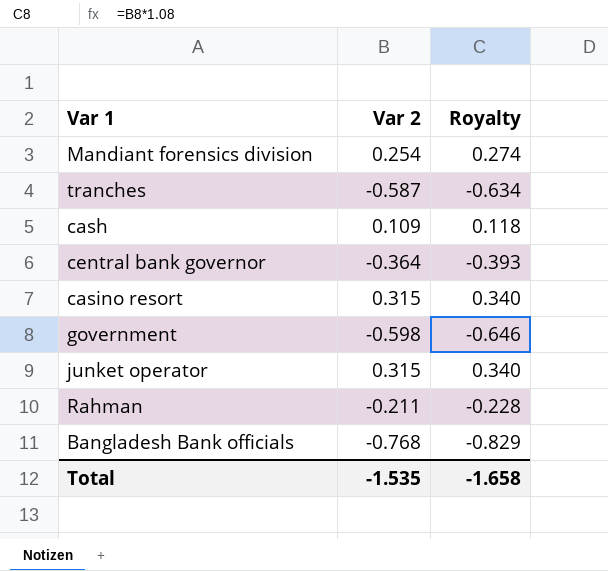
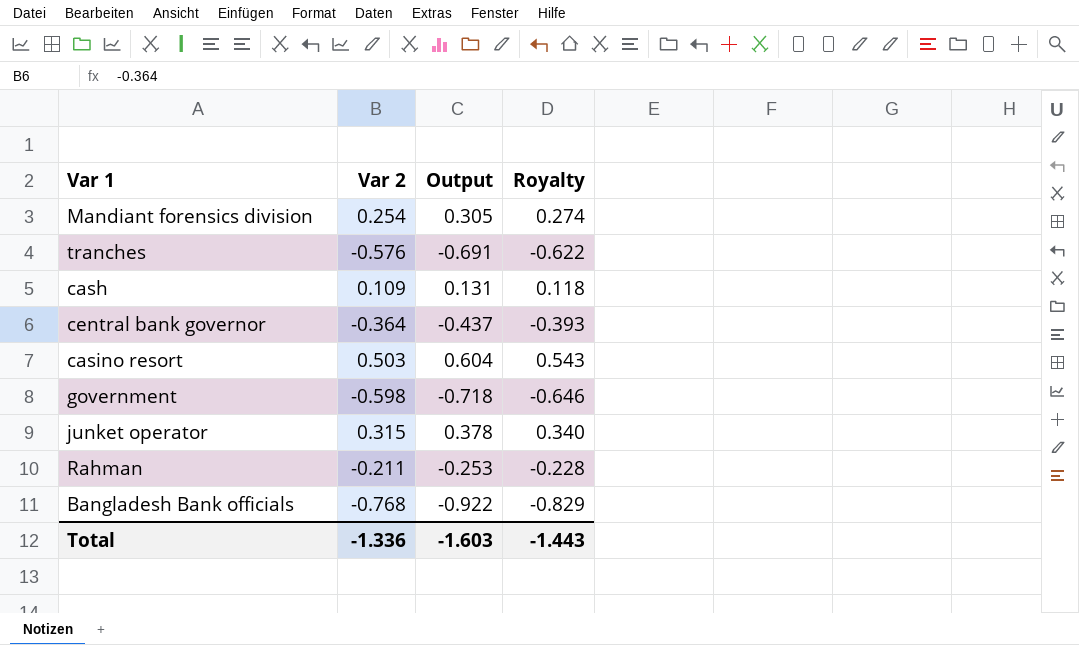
column Output | formula: none -> [Var 2] * 1.2
tranches | Var 2: -0.587 -> -0.576
tranches | Royalty: -0.634 -> -0.622
casino resort | Var 2: 0.315 -> 0.503
casino resort | Royalty: 0.340 -> 0.543
Total | Var 2: -1.535 -> -1.336
Total | Royalty: -1.658 -> -1.443

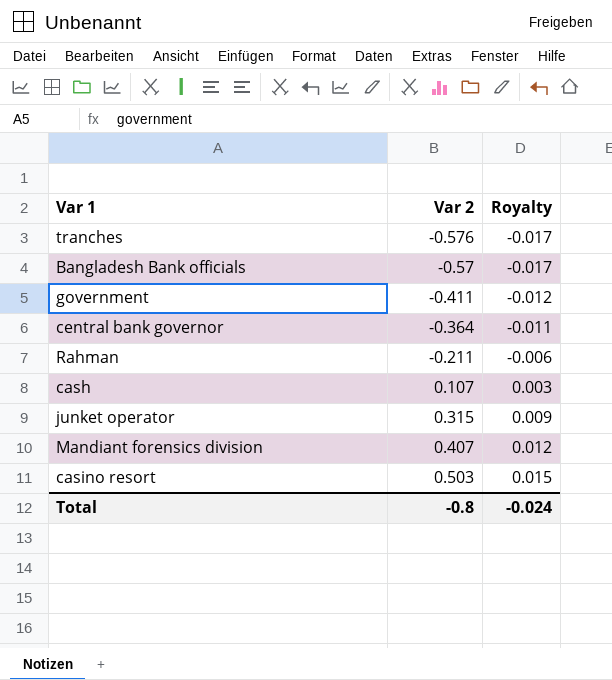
row order: none -> Var 2 ascending
column Output | formula: [Var 2] * 1.2 -> none
column Royalty | formula: [Var 2] * 1.08 -> [Var 2] * 0.03
Bangladesh Bank officials | Var 2: -0.768 -> -0.57
government | Var 2: -0.598 -> -0.411
cash | Var 2: 0.109 -> 0.107
Mandiant forensics division | Var 2: 0.254 -> 0.407
Total | Var 2: -1.336 -> -0.8
Total | Royalty: -1.443 -> -0.024

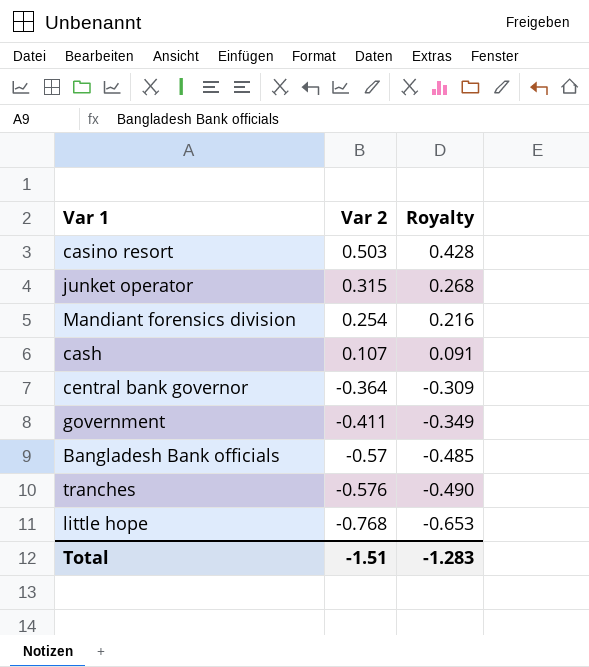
row order: Var 2 ascending -> Var 2 descending
column Royalty | formula: [Var 2] * 0.03 -> [Var 2] * 0.85
row Rahman: -0.211 | -0.006 -> none
Mandiant forensics division | Var 2: 0.407 -> 0.254
row little hope: none -> -0.768 | -0.653
Total | Var 2: -0.8 -> -1.51
Total | Royalty: -0.024 -> -1.283

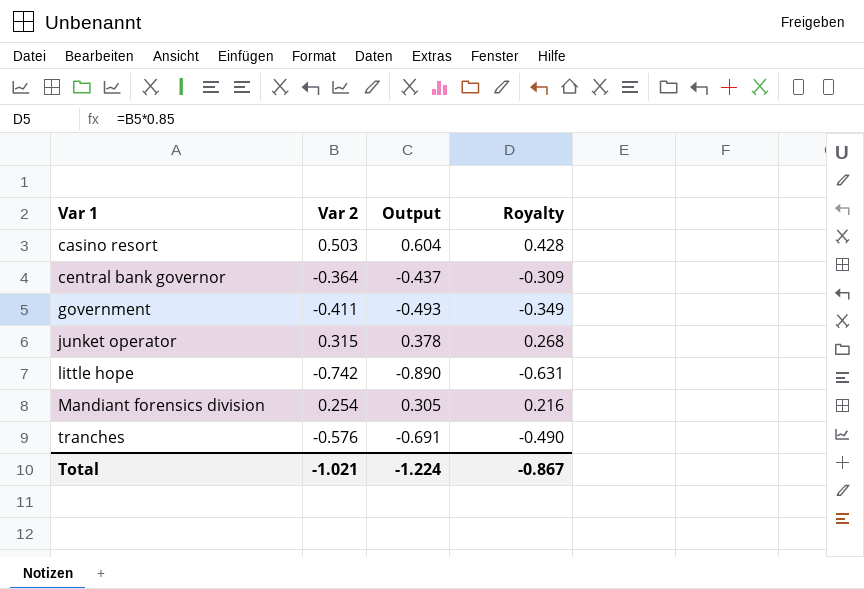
row order: Var 2 descending -> Var 1 ascending
column Output | formula: none -> [Var 2] * 1.2
row cash: 0.107 | 0.091 -> none
row Bangladesh Bank officials: -0.57 | -0.485 -> none
little hope | Var 2: -0.768 -> -0.742
little hope | Royalty: -0.653 -> -0.631
Total | Var 2: -1.51 -> -1.021
Total | Royalty: -1.283 -> -0.867

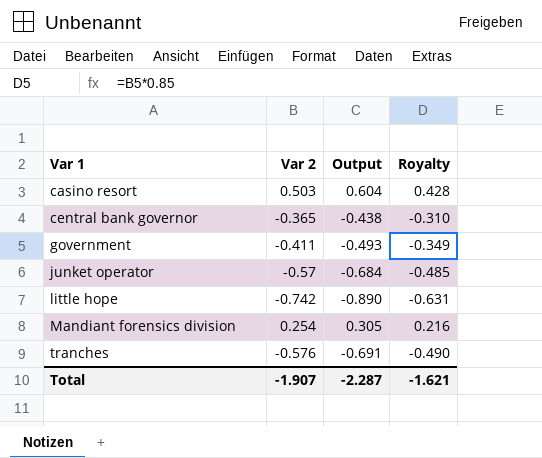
central bank governor | Var 2: -0.364 -> -0.365
central bank governor | Output: -0.437 -> -0.438
central bank governor | Royalty: -0.309 -> -0.310
junket operator | Var 2: 0.315 -> -0.57
junket operator | Output: 0.378 -> -0.684
junket operator | Royalty: 0.268 -> -0.485
Total | Var 2: -1.021 -> -1.907
Total | Output: -1.224 -> -2.287
Total | Royalty: -0.867 -> -1.621

